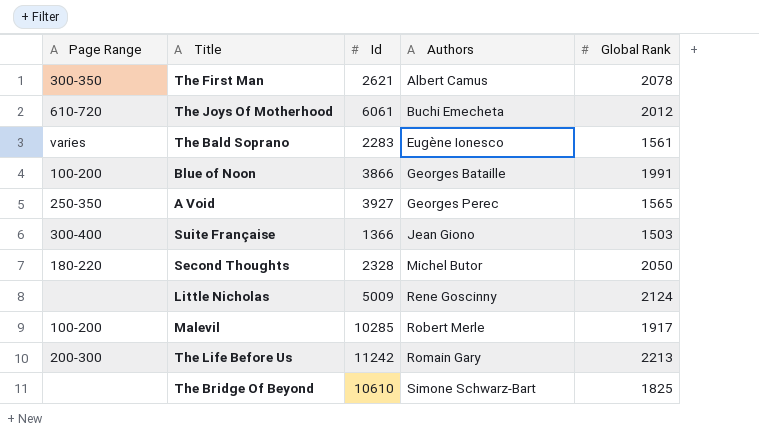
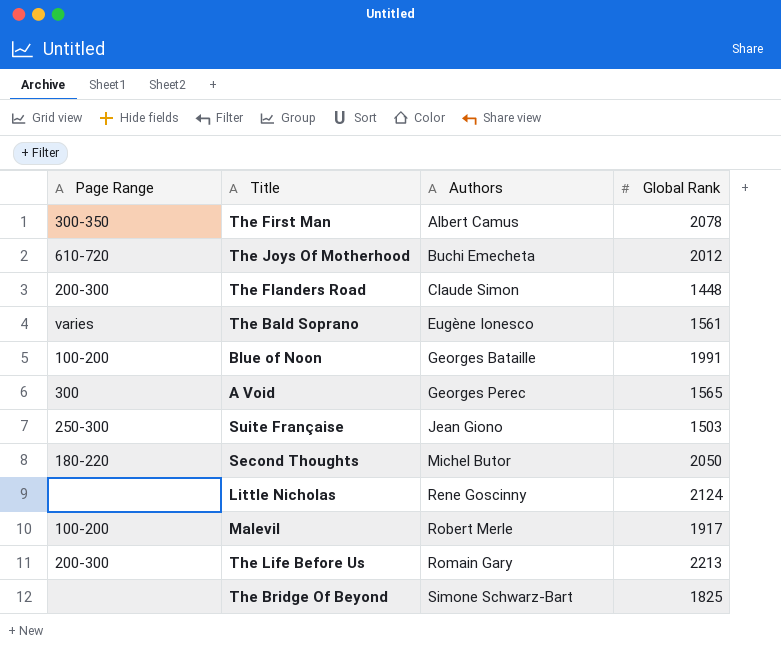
column Id | position: 3 -> none
row The Flanders Road: none -> 200-300 | Claude Simon | 1448
A Void | Page Range: 250-350 -> 300
Suite Française | Page Range: 300-400 -> 250-300

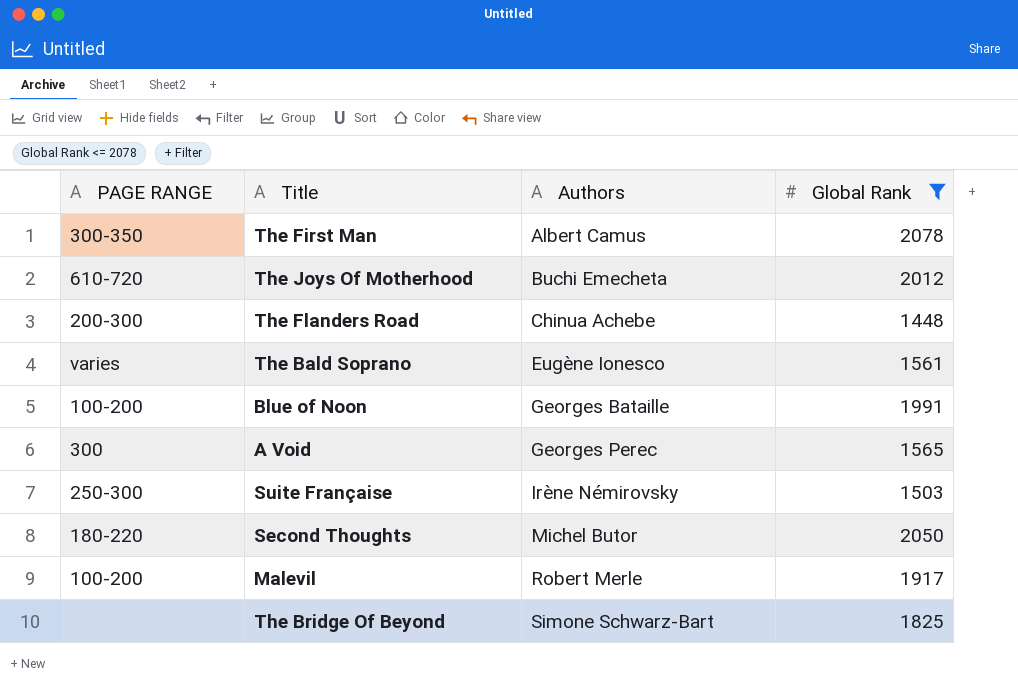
filter: none -> Global Rank <= 2078
column name: Page Range -> PAGE RANGE
The Flanders Road | Authors: Claude Simon -> Chinua Achebe
Suite Française | Authors: Jean Giono -> Irène Némirovsky

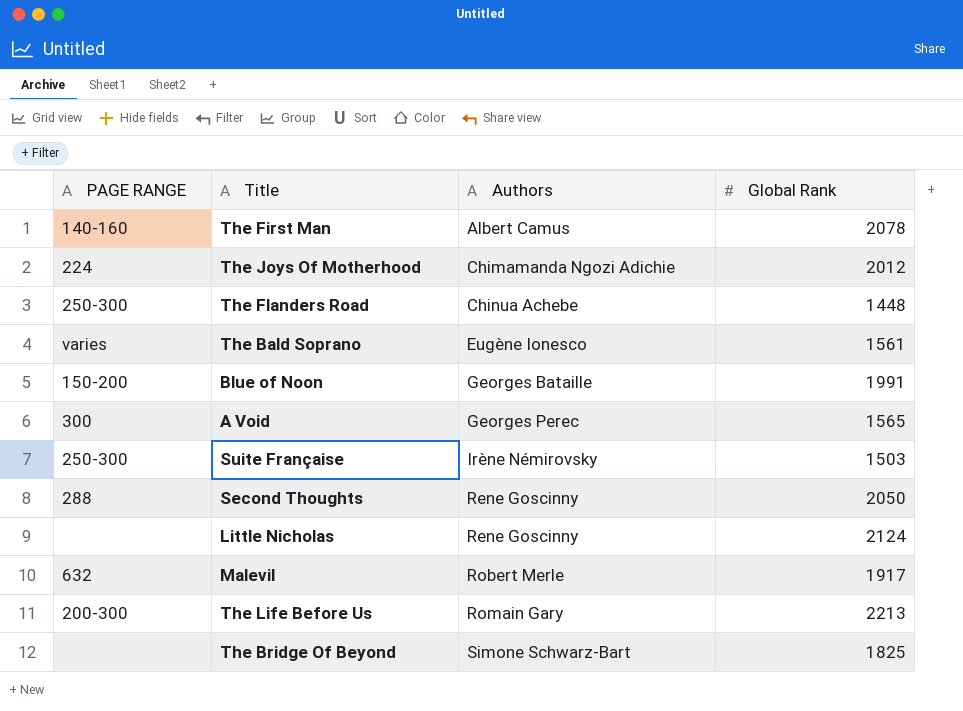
filter: Global Rank <= 2078 -> none
The First Man | PAGE RANGE: 300-350 -> 140-160
The Joys Of Motherhood | PAGE RANGE: 610-720 -> 224
The Joys Of Motherhood | Authors: Buchi Emecheta -> Chimamanda Ngozi Adichie
The Flanders Road | PAGE RANGE: 200-300 -> 250-300
Blue of Noon | PAGE RANGE: 100-200 -> 150-200
Second Thoughts | PAGE RANGE: 180-220 -> 288
Second Thoughts | Authors: Michel Butor -> Rene Goscinny
Malevil | PAGE RANGE: 100-200 -> 632

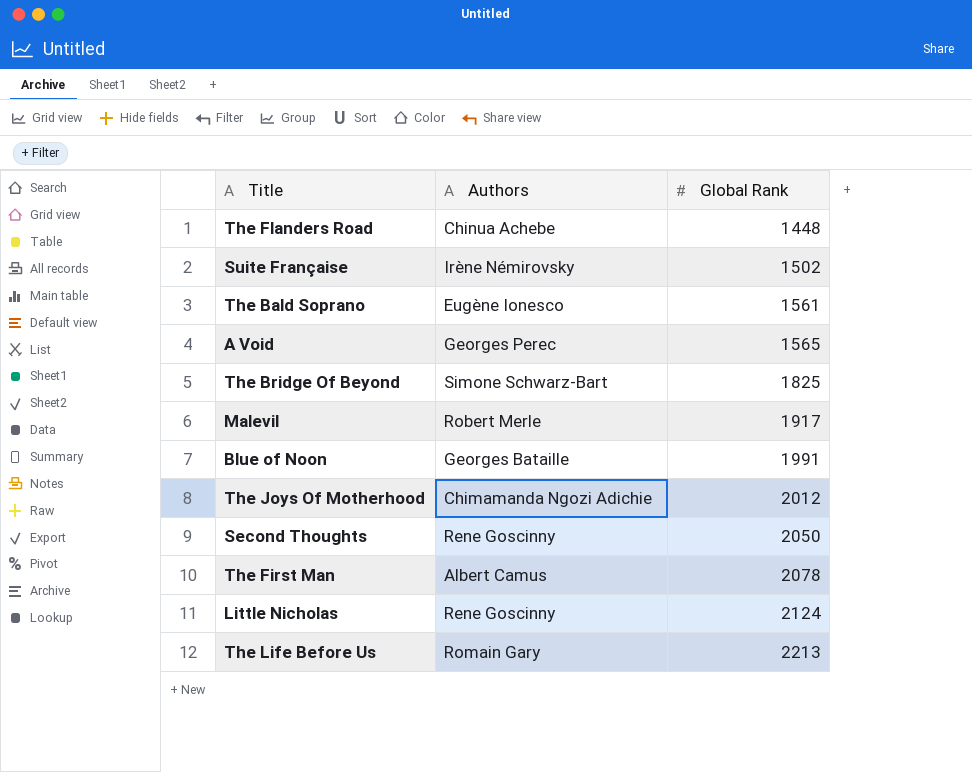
row order: Authors ascending -> Global Rank ascending
column PAGE RANGE | position: 1 -> none
Suite Française | Global Rank: 1503 -> 1502

